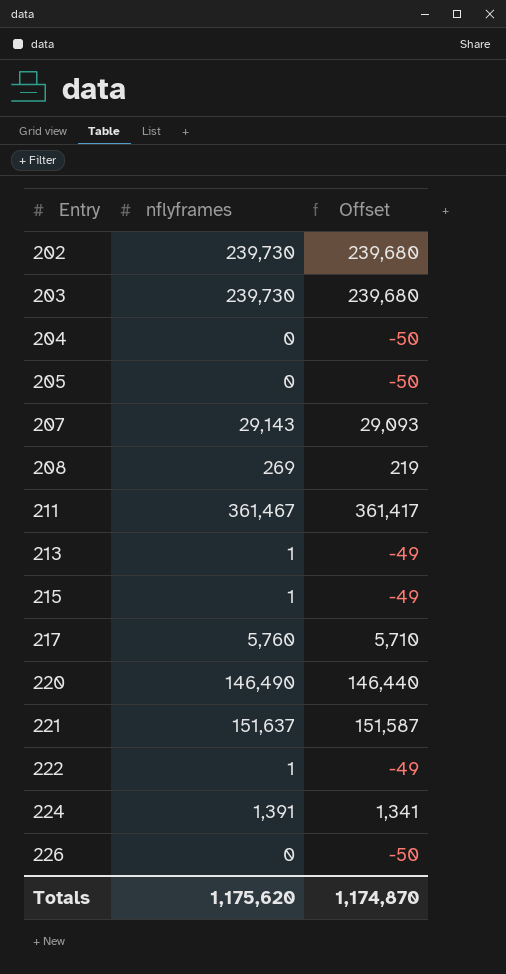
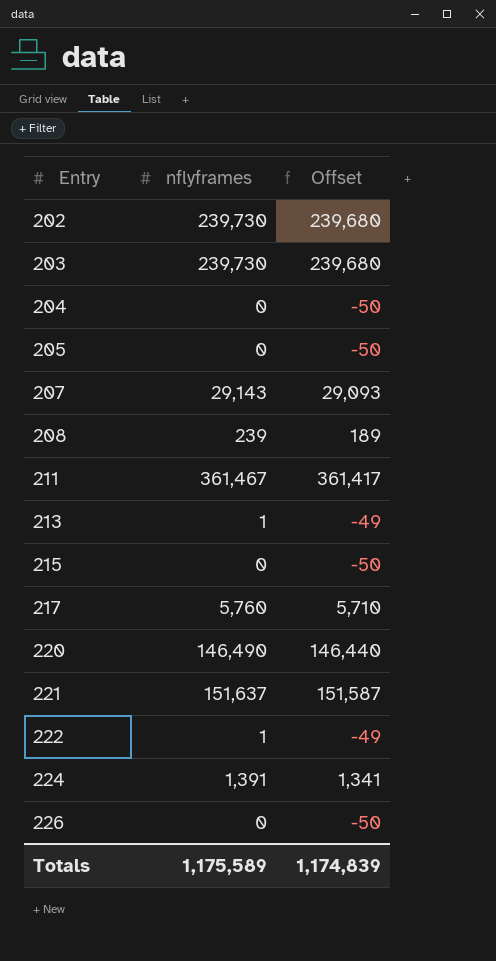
208 | nflyframes: 269 -> 239
208 | Offset: 219 -> 189
215 | nflyframes: 1 -> 0
215 | Offset: -49 -> -50
Totals | nflyframes: 1,175,620 -> 1,175,589
Totals | Offset: 1,174,870 -> 1,174,839

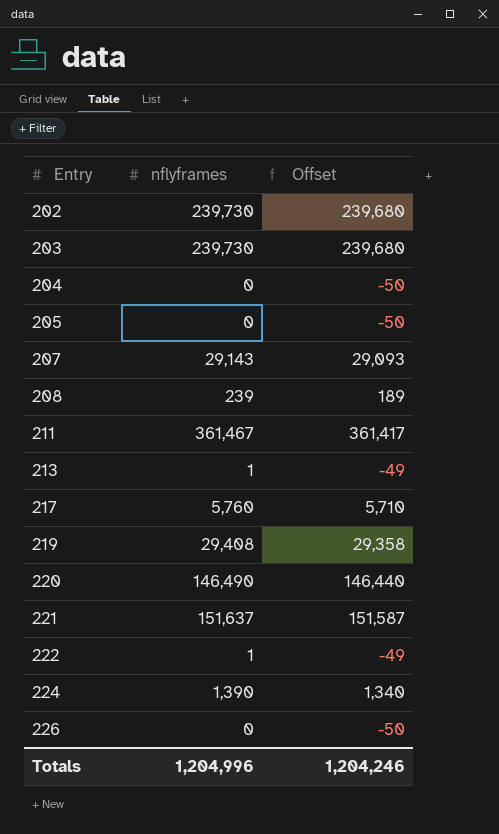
row 215: 0 | -50 -> none
row 219: none -> 29,408 | 29,358
224 | nflyframes: 1,391 -> 1,390
224 | Offset: 1,341 -> 1,340
Totals | nflyframes: 1,175,589 -> 1,204,996
Totals | Offset: 1,174,839 -> 1,204,246

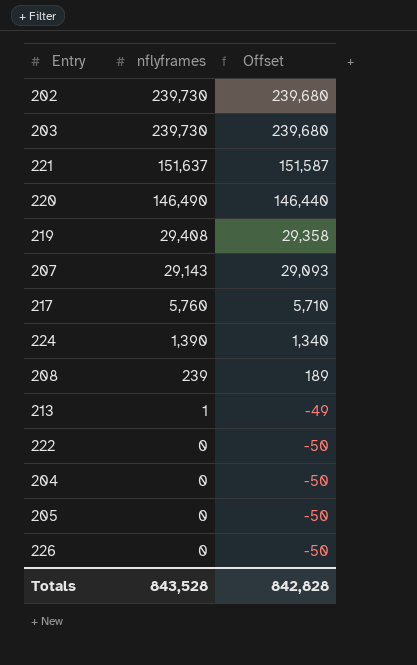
row order: Entry ascending -> nflyframes descending
row 211: 361,467 | 361,417 -> none
222 | nflyframes: 1 -> 0
222 | Offset: -49 -> -50
Totals | nflyframes: 1,204,996 -> 843,528
Totals | Offset: 1,204,246 -> 842,828

